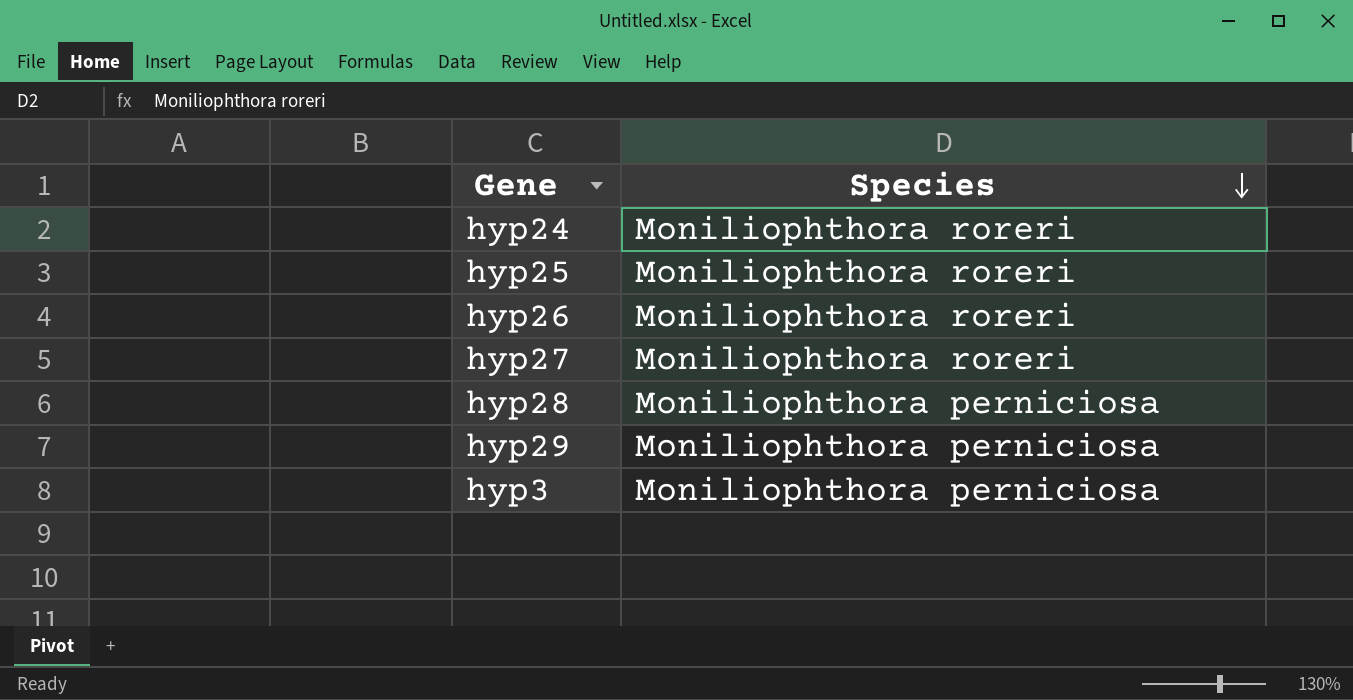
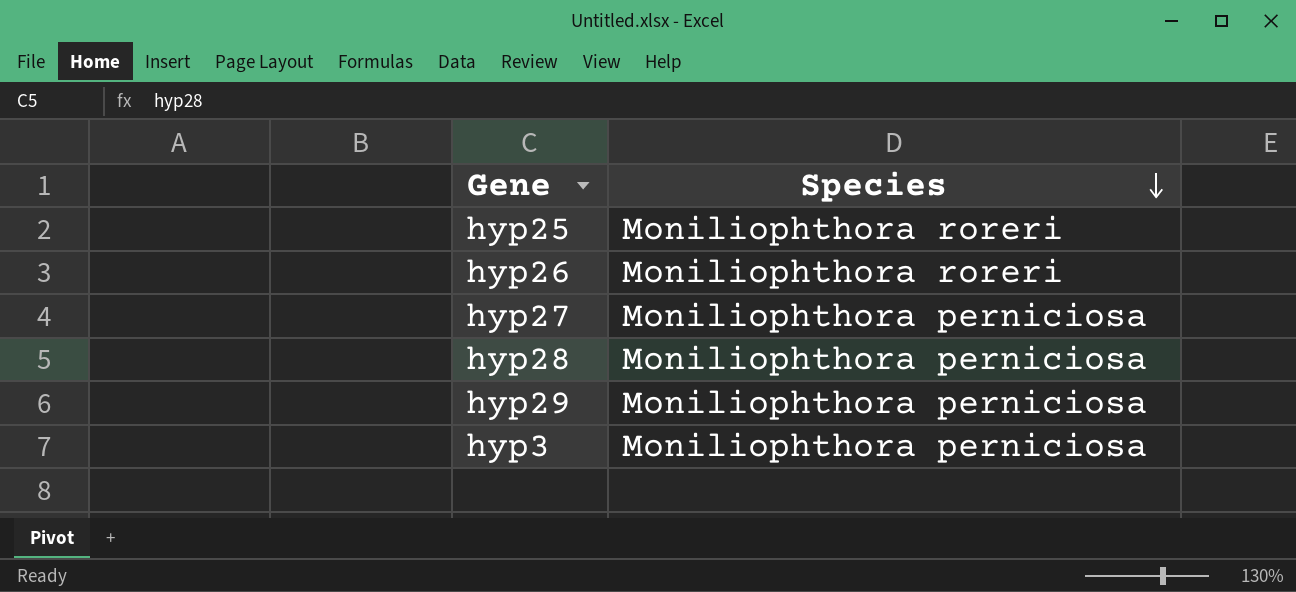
row hyp24: Moniliophthora roreri -> none
hyp27 | Species: Moniliophthora roreri -> Moniliophthora perniciosa

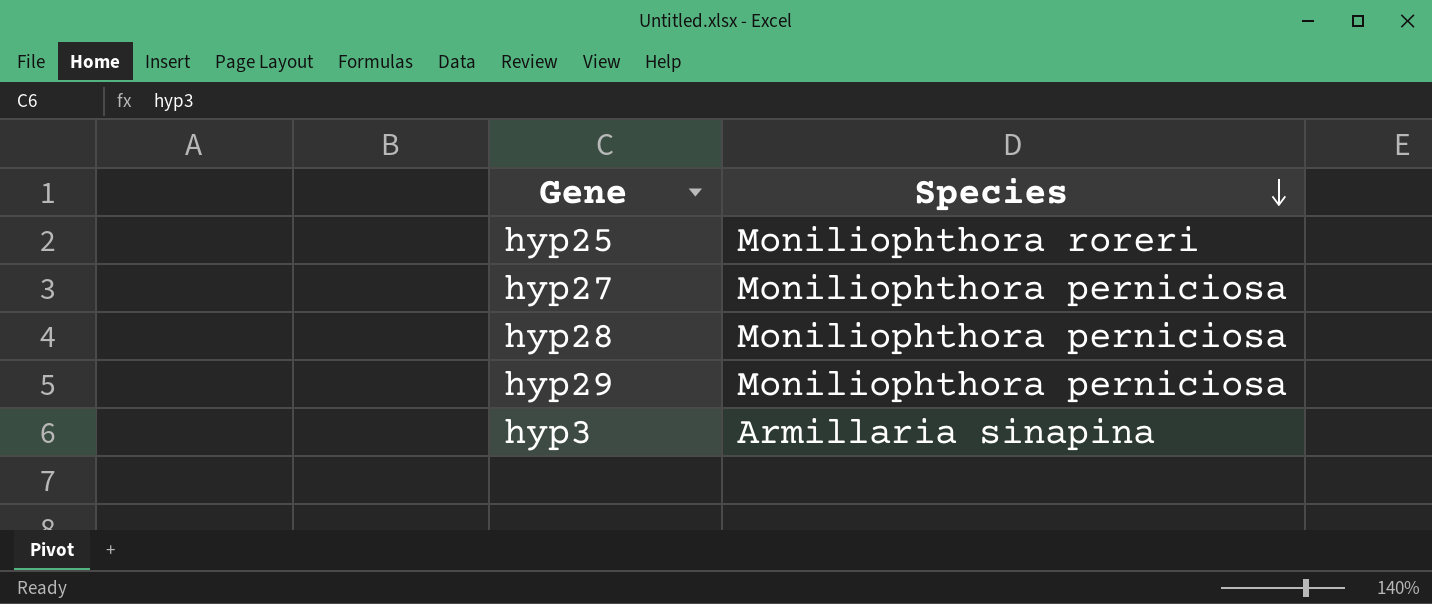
row hyp26: Moniliophthora roreri -> none
hyp3 | Species: Moniliophthora perniciosa -> Armillaria sinapina

